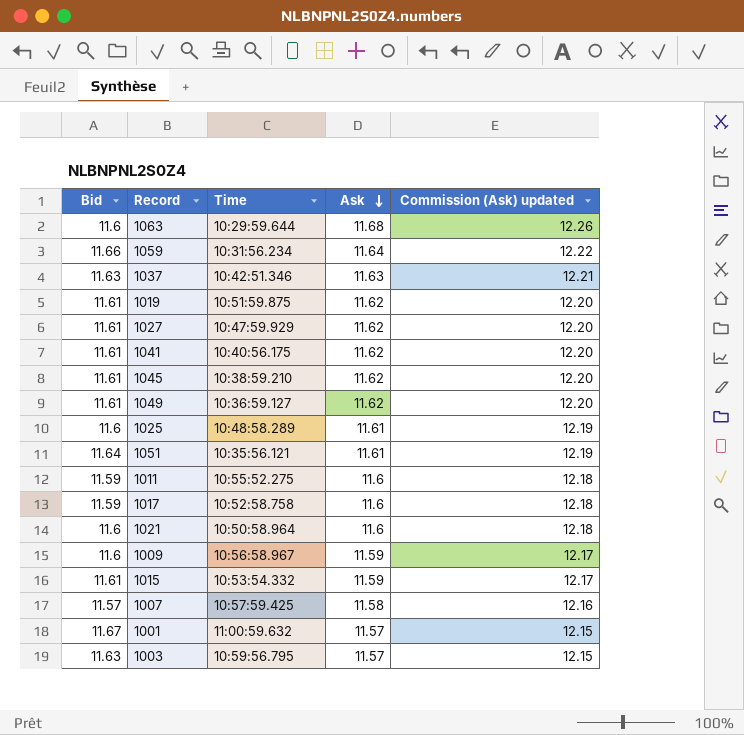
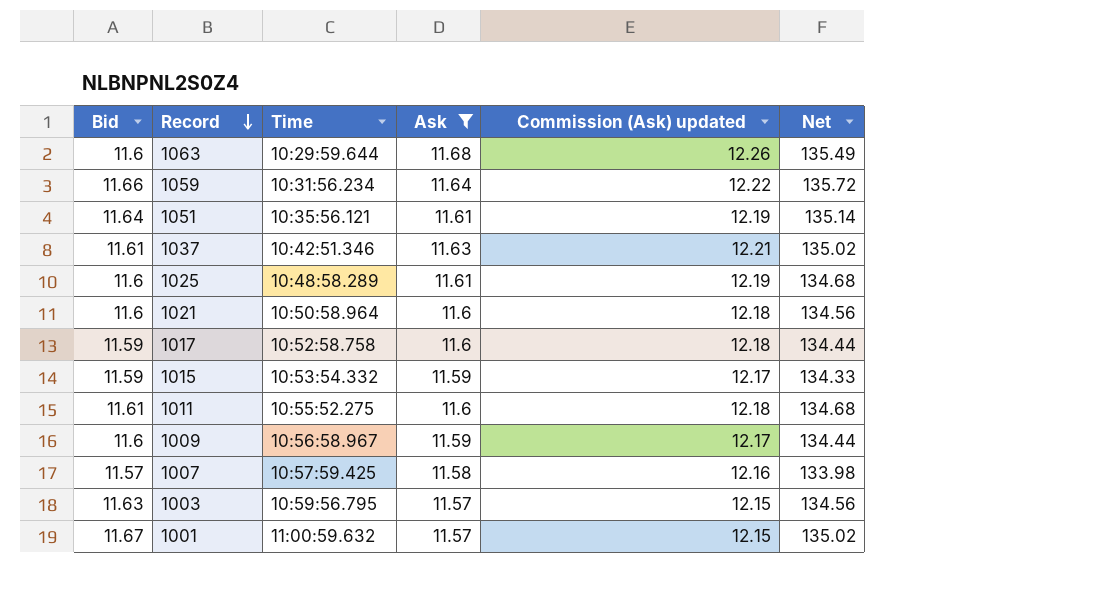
filter: none -> Ask != 11.62
row order: Ask descending -> Record descending
column Net | formula: none -> [Bid] * [Ask]
1037 | Bid: 11.63 -> 11.61
1015 | Bid: 11.61 -> 11.59
1011 | Bid: 11.59 -> 11.61

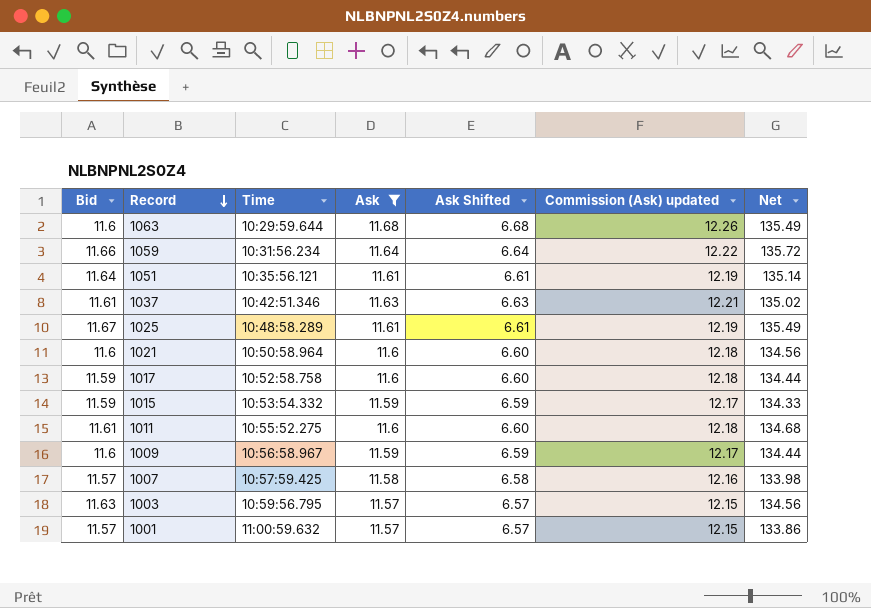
column Ask Shifted | formula: none -> [Ask] - 5
1025 | Bid: 11.6 -> 11.67
1025 | Net: 134.68 -> 135.49
1001 | Bid: 11.67 -> 11.57
1001 | Net: 135.02 -> 133.86

